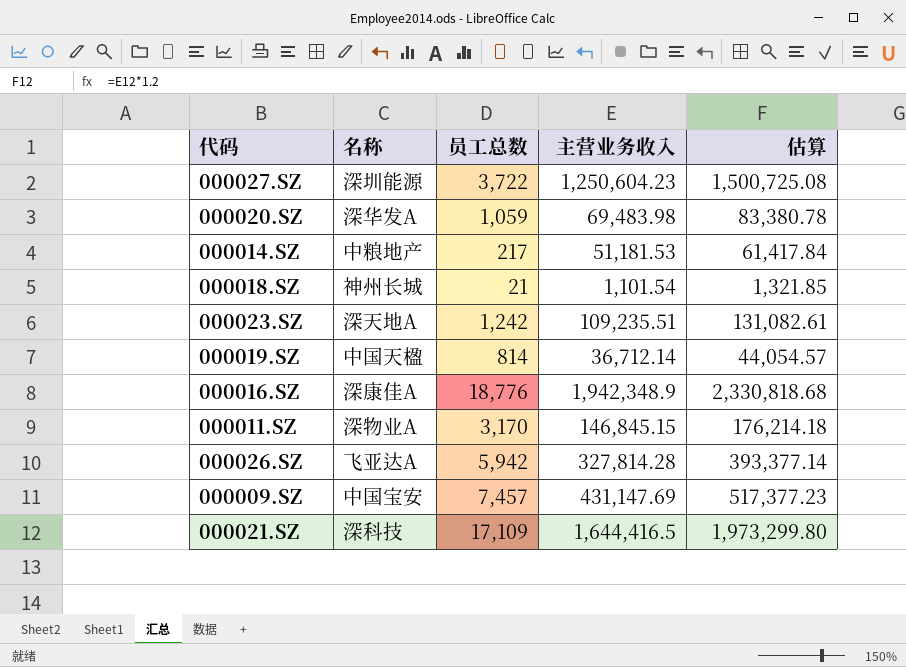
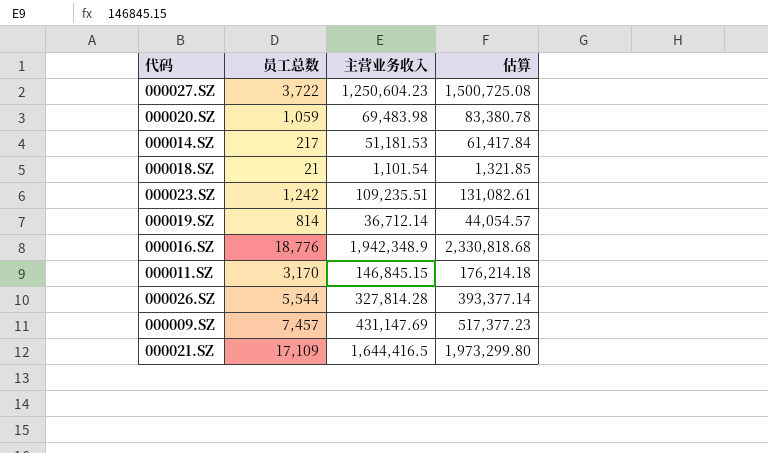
column 名称 | position: 2 -> none
000026.SZ | 员工总数: 5,942 -> 5,544

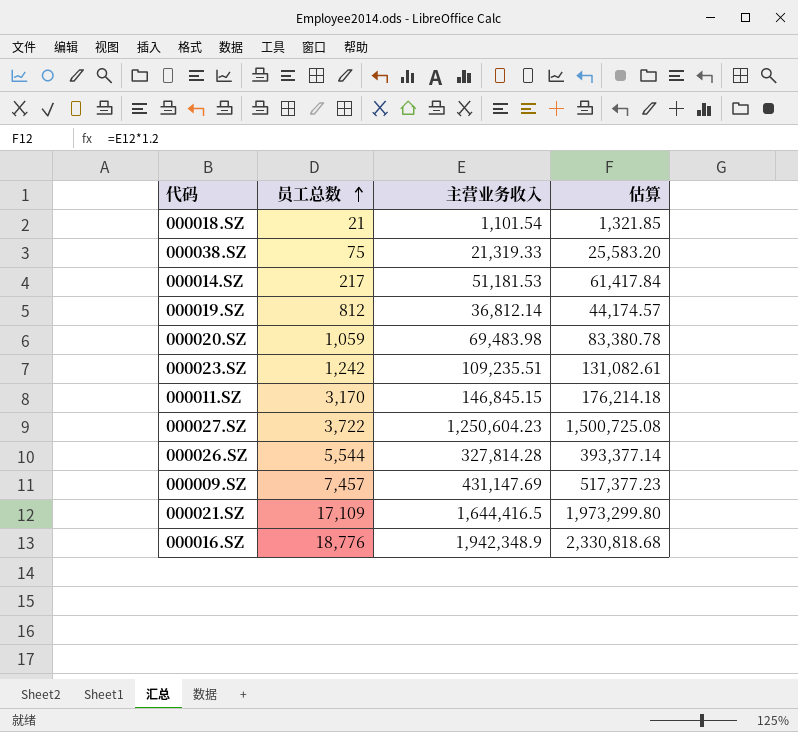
row order: none -> 员工总数 ascending
row 000038.SZ: none -> 75 | 21,319.33 | 25,583.20
000019.SZ | 员工总数: 814 -> 812
000019.SZ | 主营业务收入: 36,712.14 -> 36,812.14
000019.SZ | 估算: 44,054.57 -> 44,174.57

